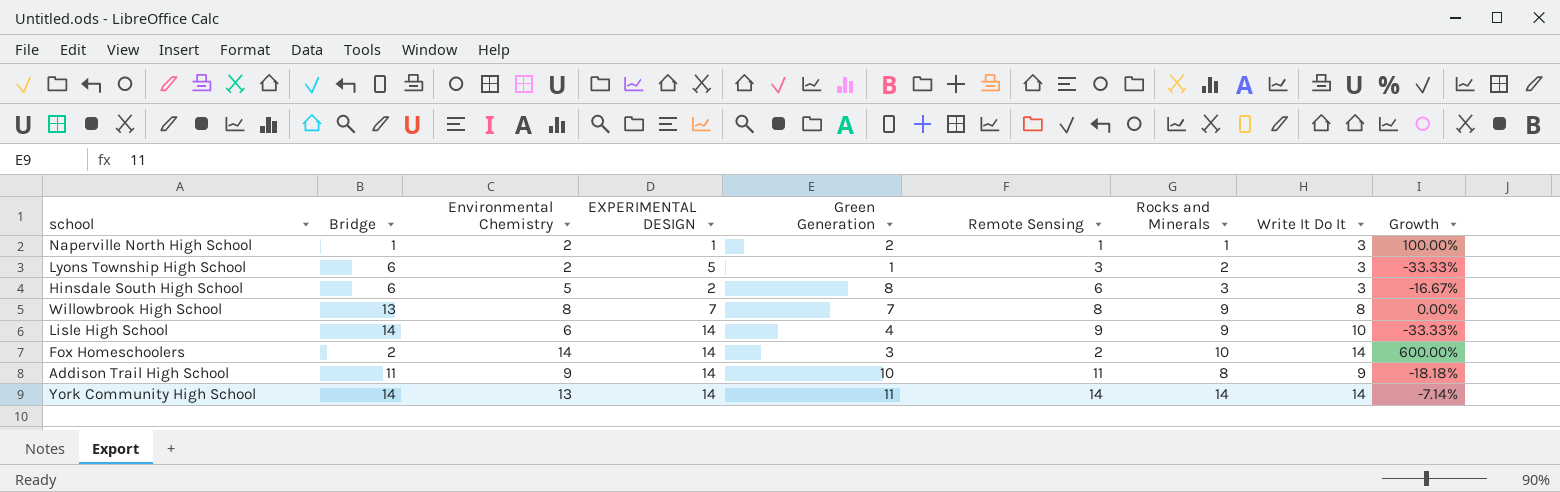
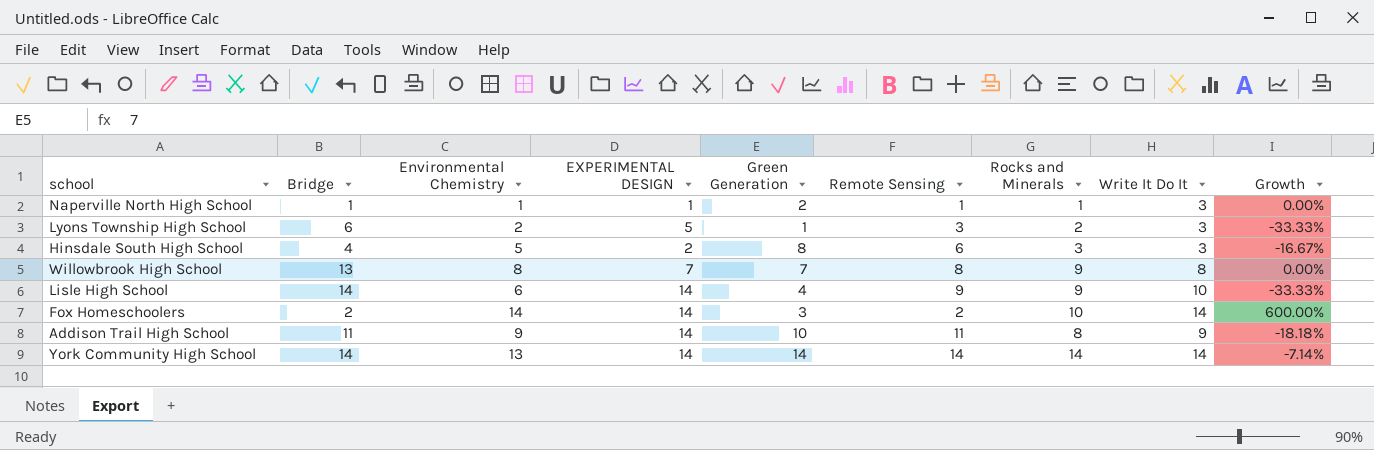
Naperville North High School | Environmental Chemistry: 2 -> 1
Naperville North High School | Growth: 100.00% -> 0.00%
Hinsdale South High School | Bridge: 6 -> 4
York Community High School | Green Generation: 11 -> 14

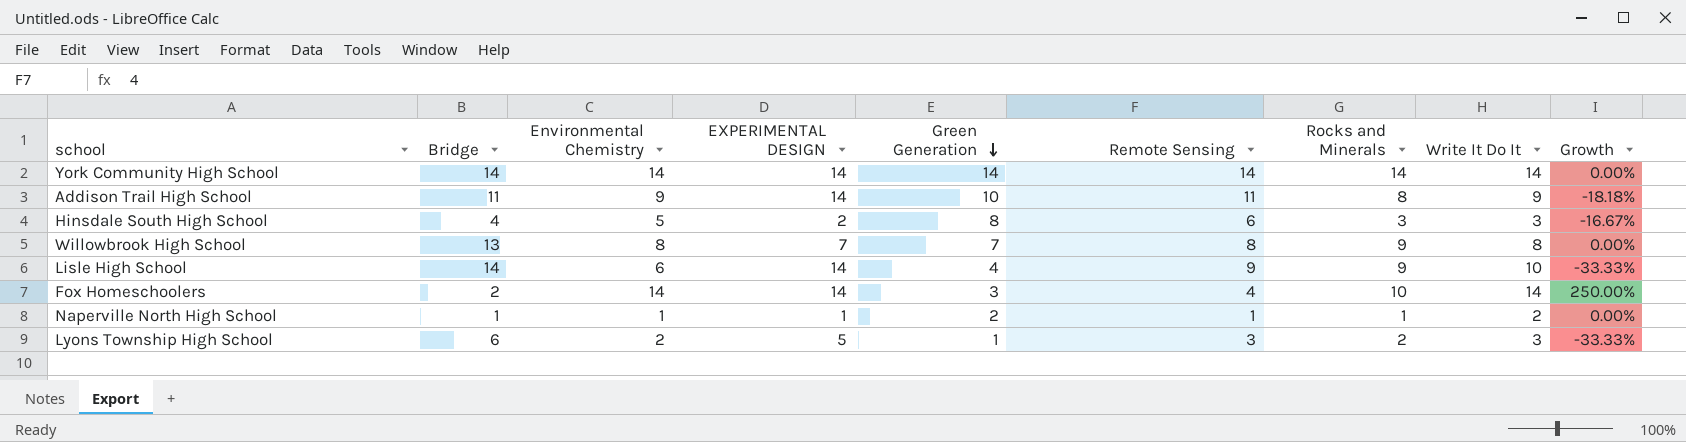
row order: none -> Green Generation descending
York Community High School | Environmental Chemistry: 13 -> 14
York Community High School | Growth: -7.14% -> 0.00%
Fox Homeschoolers | Remote Sensing: 2 -> 4
Fox Homeschoolers | Growth: 600.00% -> 250.00%
Naperville North High School | Write It Do It: 3 -> 2

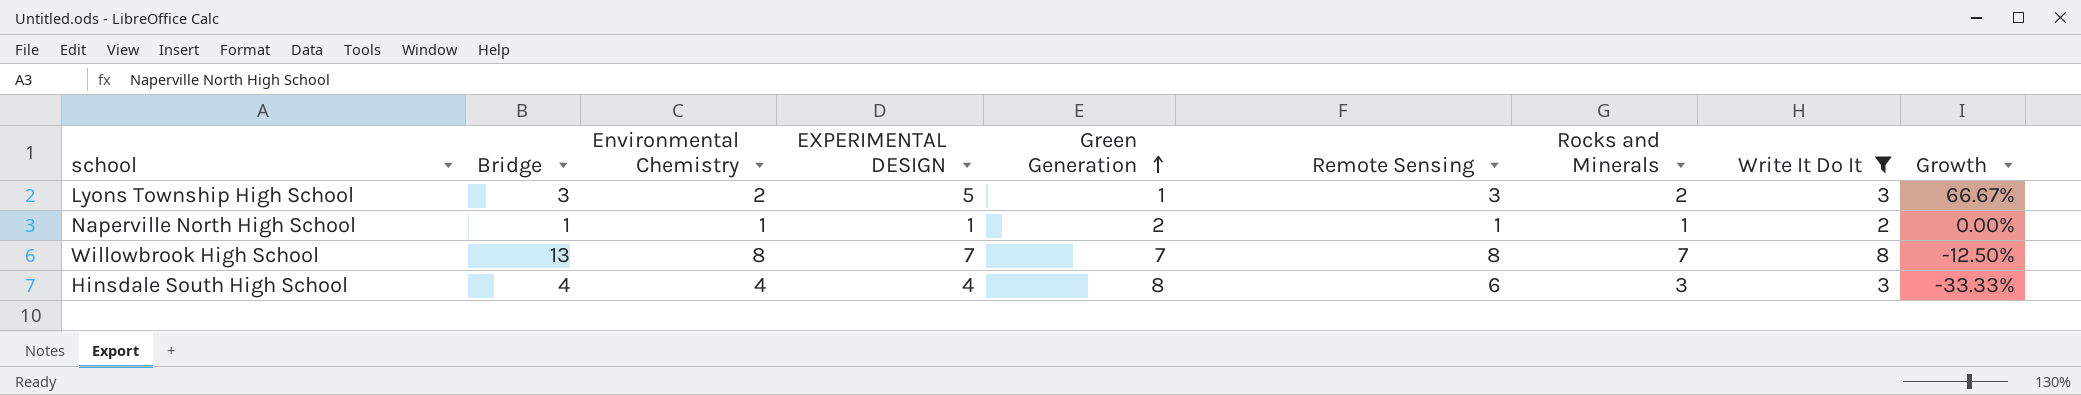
filter: none -> Write It Do It <= 8
row order: Green Generation descending -> Green Generation ascending
column Growth | formula: ([Environmental Chemistry] - [Remote Sensing]) / [Remote Sensing] -> ([EXPERIMENTAL DESIGN] - [Remote Sensing]) / [Remote Sensing]
Lyons Township High School | Bridge: 6 -> 3
Willowbrook High School | Rocks and Minerals: 9 -> 7
Hinsdale South High School | Environmental Chemistry: 5 -> 4
Hinsdale South High School | EXPERIMENTAL DESIGN: 2 -> 4

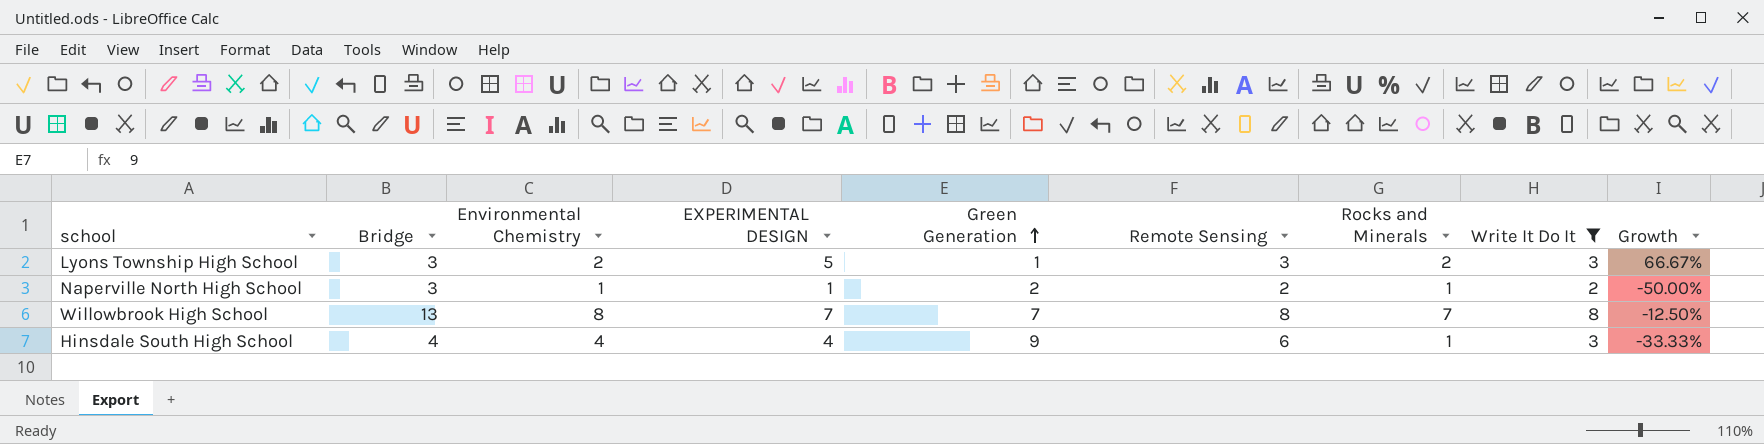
Naperville North High School | Bridge: 1 -> 3
Naperville North High School | Remote Sensing: 1 -> 2
Naperville North High School | Growth: 0.00% -> -50.00%
Hinsdale South High School | Green Generation: 8 -> 9
Hinsdale South High School | Rocks and Minerals: 3 -> 1

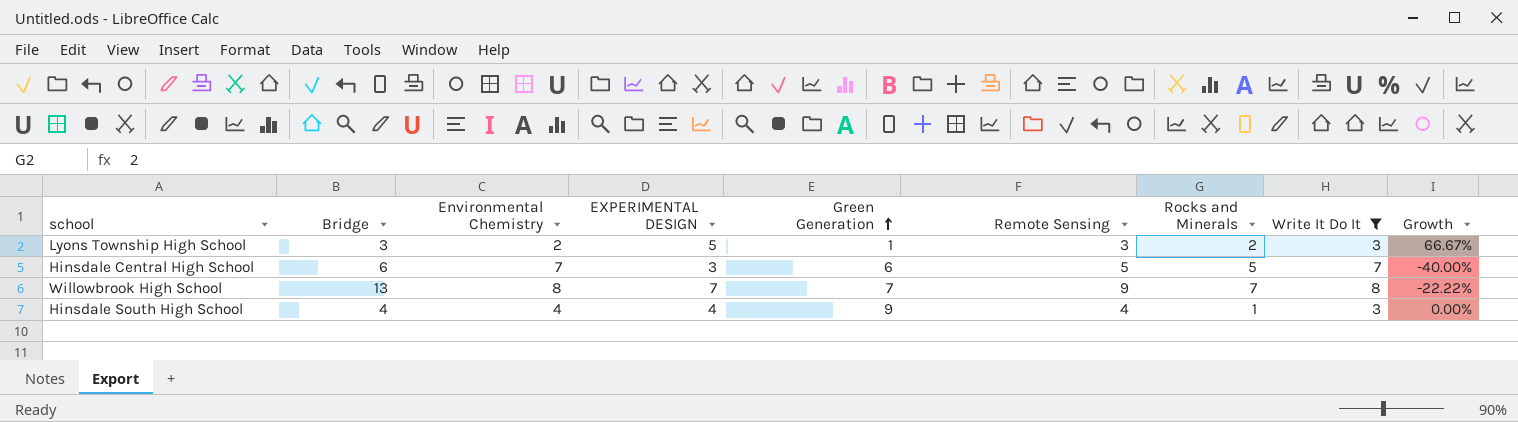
row Naperville North High School: 3 | 1 | 1 | 2 | 2 | 1 | 2 | -50.00% -> none
row Hinsdale Central High School: none -> 6 | 7 | 3 | 6 | 5 | 5 | 7 | -40.00%
Willowbrook High School | Remote Sensing: 8 -> 9
Willowbrook High School | Growth: -12.50% -> -22.22%
Hinsdale South High School | Remote Sensing: 6 -> 4
Hinsdale South High School | Growth: -33.33% -> 0.00%

